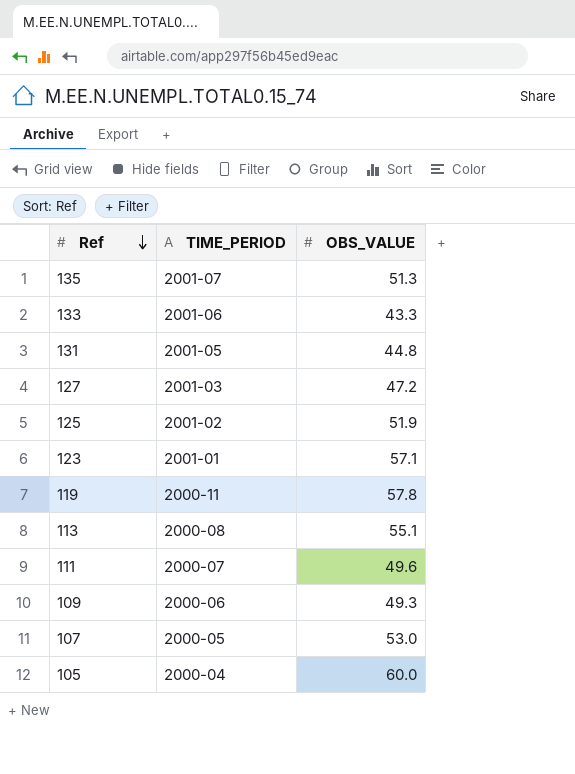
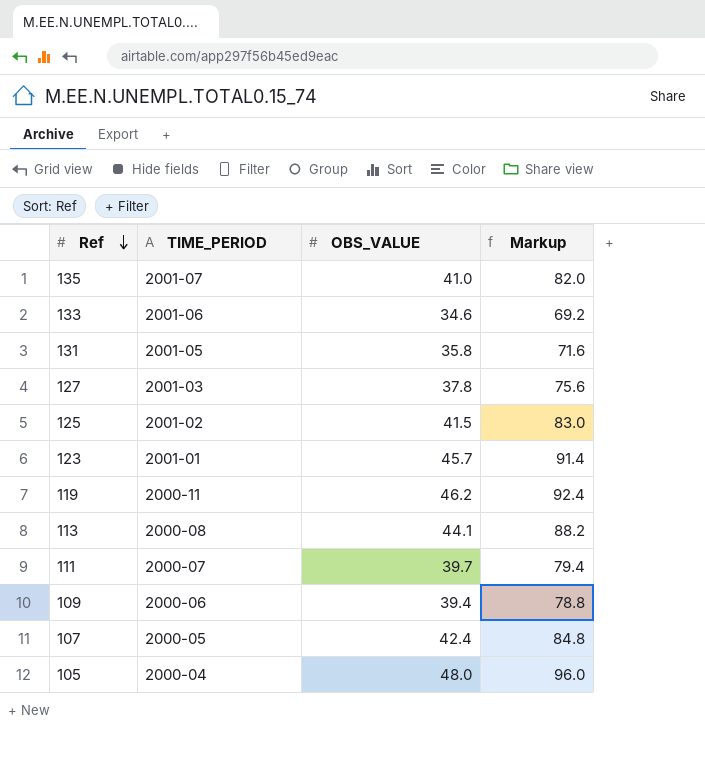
column Markup | formula: none -> [OBS_VALUE] * 2
135 | OBS_VALUE: 51.3 -> 41.0
133 | OBS_VALUE: 43.3 -> 34.6
131 | OBS_VALUE: 44.8 -> 35.8
127 | OBS_VALUE: 47.2 -> 37.8
125 | OBS_VALUE: 51.9 -> 41.5
123 | OBS_VALUE: 57.1 -> 45.7
119 | OBS_VALUE: 57.8 -> 46.2
113 | OBS_VALUE: 55.1 -> 44.1
111 | OBS_VALUE: 49.6 -> 39.7
109 | OBS_VALUE: 49.3 -> 39.4
107 | OBS_VALUE: 53.0 -> 42.4
105 | OBS_VALUE: 60.0 -> 48.0

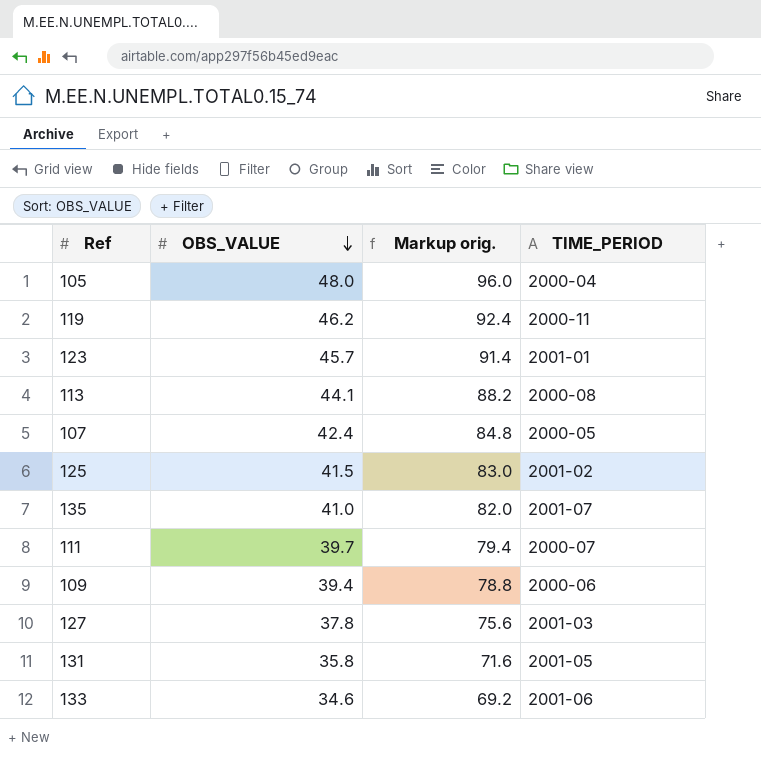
row order: Ref descending -> OBS_VALUE descending
column name: Markup -> Markup orig.
column TIME_PERIOD | position: 2 -> 4

